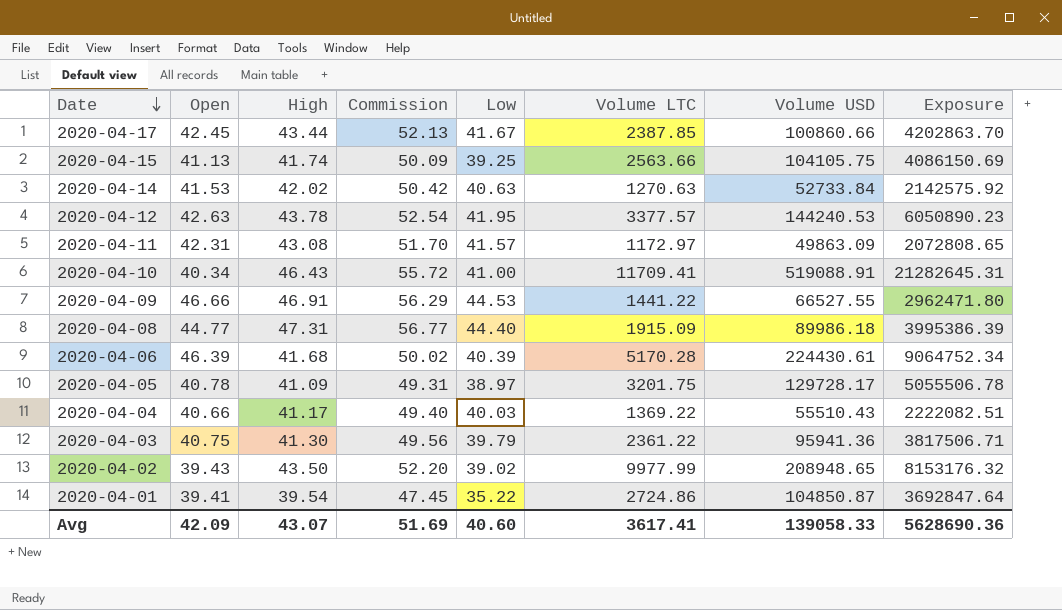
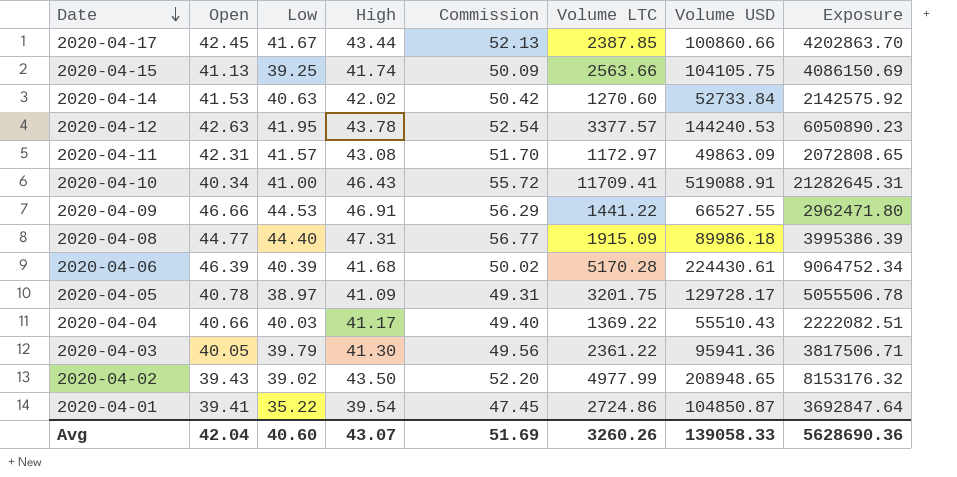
column Low | position: 5 -> 3
2020-04-14 | Volume LTC: 1270.63 -> 1270.60
2020-04-03 | Open: 40.75 -> 40.05
2020-04-02 | Volume LTC: 9977.99 -> 4977.99
Avg | Open: 42.09 -> 42.04
Avg | Volume LTC: 3617.41 -> 3260.26

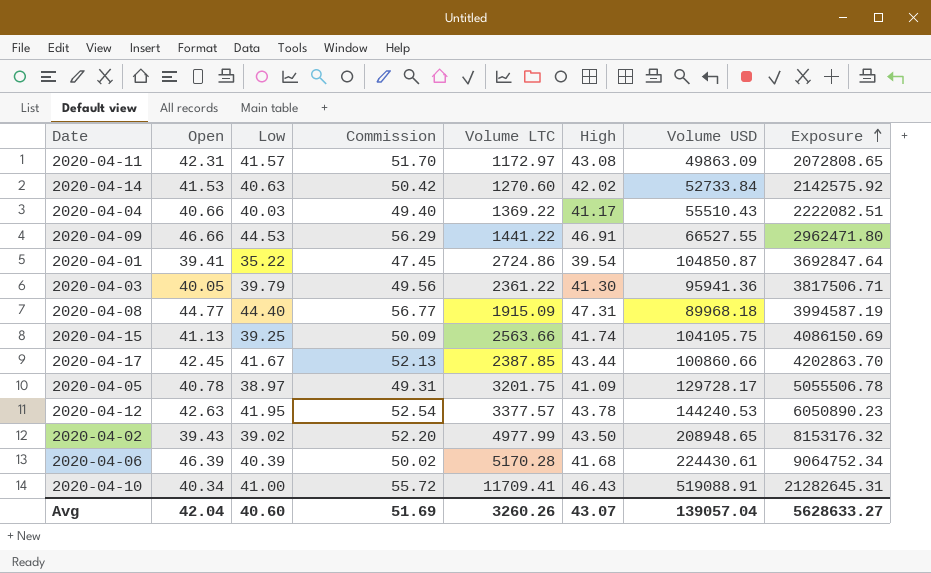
row order: Date descending -> Exposure ascending
column High | position: 4 -> 6
2020-04-08 | Volume USD: 89986.18 -> 89968.18
2020-04-08 | Exposure: 3995386.39 -> 3994587.19
Avg | Volume USD: 139058.33 -> 139057.04
Avg | Exposure: 5628690.36 -> 5628633.27

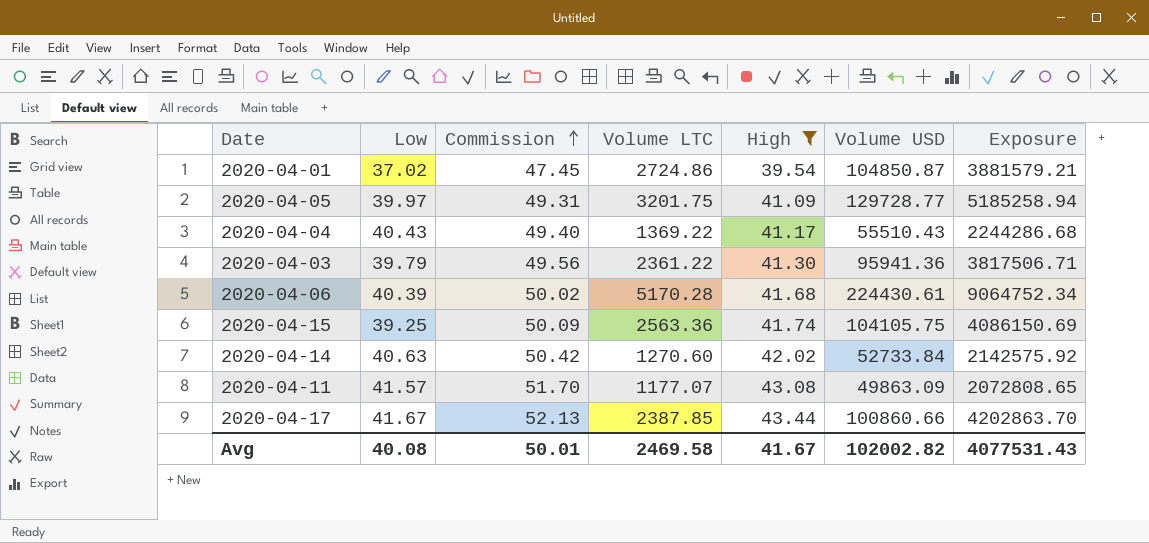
filter: none -> High <= 43.44
row order: Exposure ascending -> Commission ascending
column Open | position: 2 -> none
2020-04-01 | Low: 35.22 -> 37.02
2020-04-01 | Exposure: 3692847.64 -> 3881579.21
2020-04-05 | Low: 38.97 -> 39.97
2020-04-05 | Volume USD: 129728.17 -> 129728.77
2020-04-05 | Exposure: 5055506.78 -> 5185258.94
2020-04-04 | Low: 40.03 -> 40.43
2020-04-04 | Exposure: 2222082.51 -> 2244286.68
2020-04-15 | Volume LTC: 2563.66 -> 2563.36
2020-04-11 | Volume LTC: 1172.97 -> 1177.07
Avg | Low: 40.60 -> 40.08
Avg | Commission: 51.69 -> 50.01
Avg | Volume LTC: 3260.26 -> 2469.58
Avg | High: 43.07 -> 41.67
Avg | Volume USD: 139057.04 -> 102002.82
Avg | Exposure: 5628633.27 -> 4077531.43

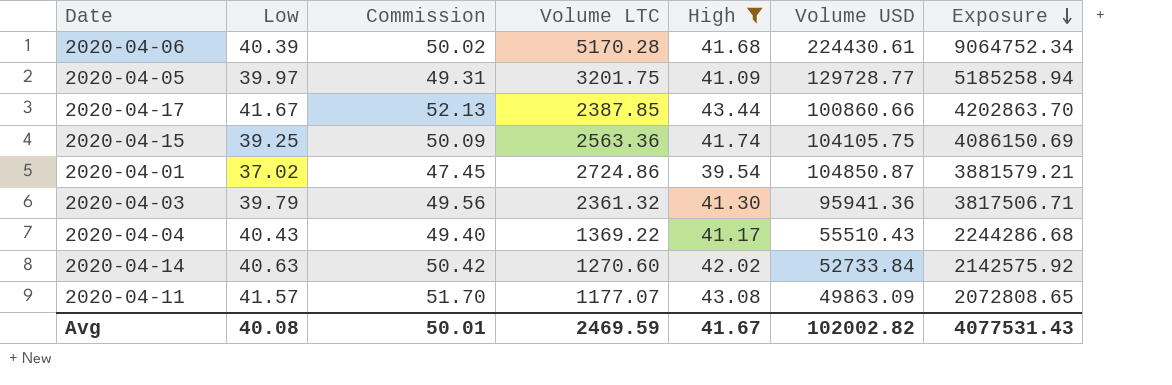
row order: Commission ascending -> Exposure descending
2020-04-03 | Volume LTC: 2361.22 -> 2361.32
Avg | Volume LTC: 2469.58 -> 2469.59

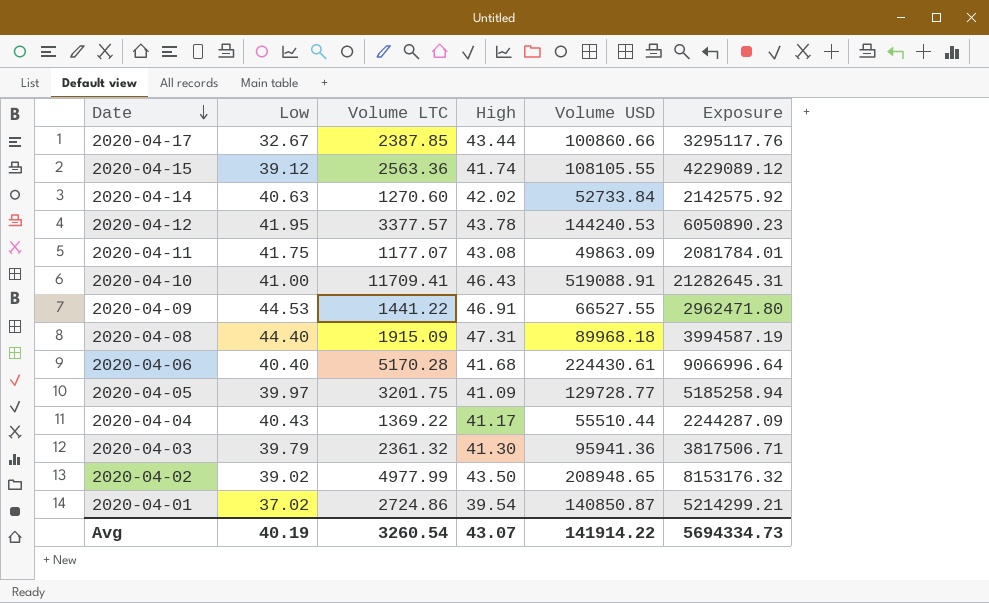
filter: High <= 43.44 -> none
row order: Exposure descending -> Date descending
column Commission | formula: [High] * 1.2 -> none
2020-04-17 | Low: 41.67 -> 32.67
2020-04-17 | Exposure: 4202863.70 -> 3295117.76
2020-04-15 | Low: 39.25 -> 39.12
2020-04-15 | Volume USD: 104105.75 -> 108105.55
2020-04-15 | Exposure: 4086150.69 -> 4229089.12
2020-04-11 | Low: 41.57 -> 41.75
2020-04-11 | Exposure: 2072808.65 -> 2081784.01
2020-04-06 | Low: 40.39 -> 40.40
2020-04-06 | Exposure: 9064752.34 -> 9066996.64
2020-04-04 | Volume USD: 55510.43 -> 55510.44
2020-04-04 | Exposure: 2244286.68 -> 2244287.09
2020-04-01 | Volume USD: 104850.87 -> 140850.87
2020-04-01 | Exposure: 3881579.21 -> 5214299.21
Avg | Low: 40.08 -> 40.19
Avg | Volume LTC: 2469.59 -> 3260.54
Avg | High: 41.67 -> 43.07
Avg | Volume USD: 102002.82 -> 141914.22
Avg | Exposure: 4077531.43 -> 5694334.73

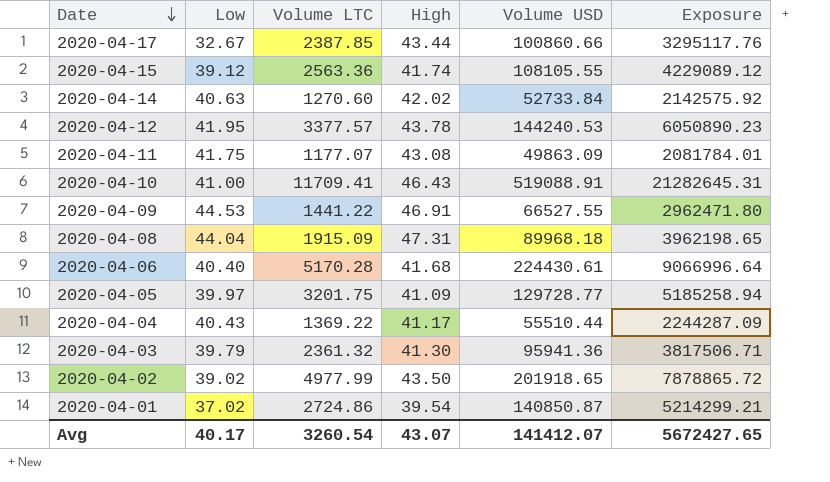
2020-04-08 | Low: 44.40 -> 44.04
2020-04-08 | Exposure: 3994587.19 -> 3962198.65
2020-04-02 | Volume USD: 208948.65 -> 201918.65
2020-04-02 | Exposure: 8153176.32 -> 7878865.72
Avg | Low: 40.19 -> 40.17
Avg | Volume USD: 141914.22 -> 141412.07
Avg | Exposure: 5694334.73 -> 5672427.65

